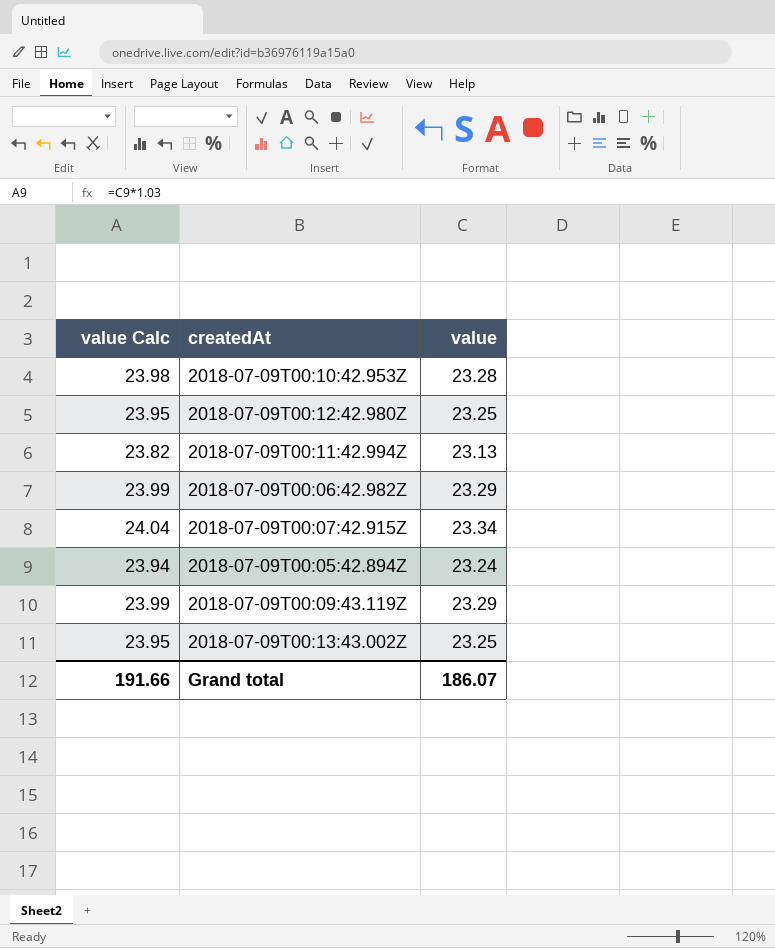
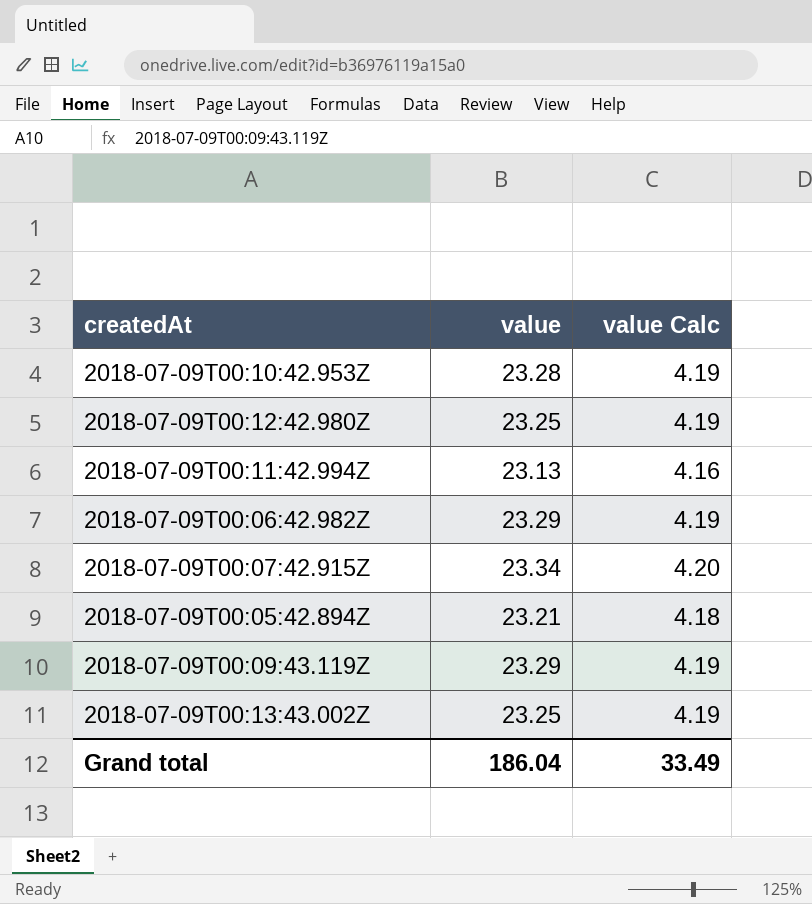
column value Calc | formula: [value] * 1.03 -> [value] * 0.18
column value Calc | position: 1 -> 3
2018-07-09T00:05:42.894Z | value: 23.24 -> 23.21
Grand total | value: 186.07 -> 186.04
Grand total | value Calc: 191.66 -> 33.49

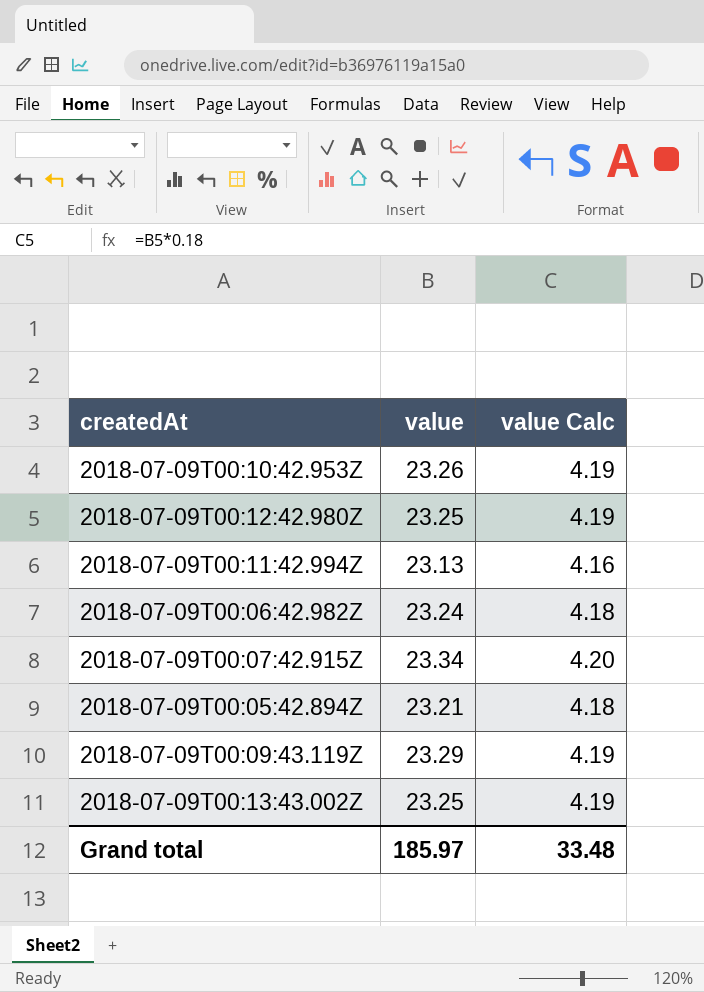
2018-07-09T00:10:42.953Z | value: 23.28 -> 23.26
2018-07-09T00:06:42.982Z | value: 23.29 -> 23.24
2018-07-09T00:06:42.982Z | value Calc: 4.19 -> 4.18
Grand total | value: 186.04 -> 185.97
Grand total | value Calc: 33.49 -> 33.48

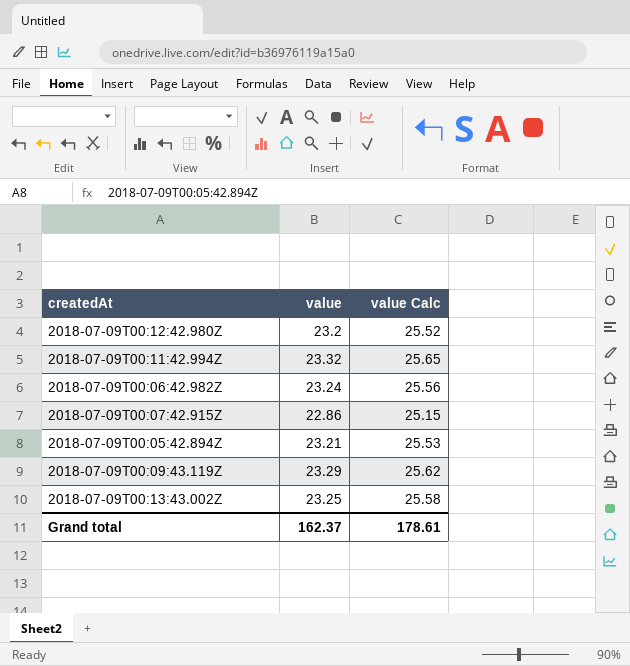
column value Calc | formula: [value] * 0.18 -> [value] * 1.1
row 2018-07-09T00:10:42.953Z: 23.26 | 4.19 -> none
2018-07-09T00:12:42.980Z | value: 23.25 -> 23.2
2018-07-09T00:11:42.994Z | value: 23.13 -> 23.32
2018-07-09T00:07:42.915Z | value: 23.34 -> 22.86
Grand total | value: 185.97 -> 162.37
Grand total | value Calc: 33.48 -> 178.61

